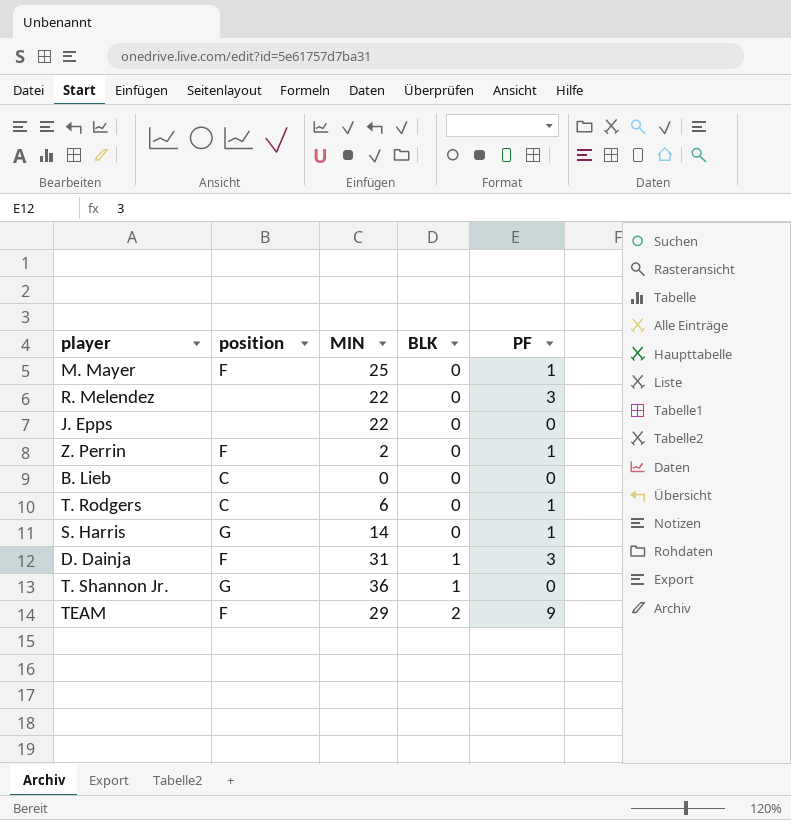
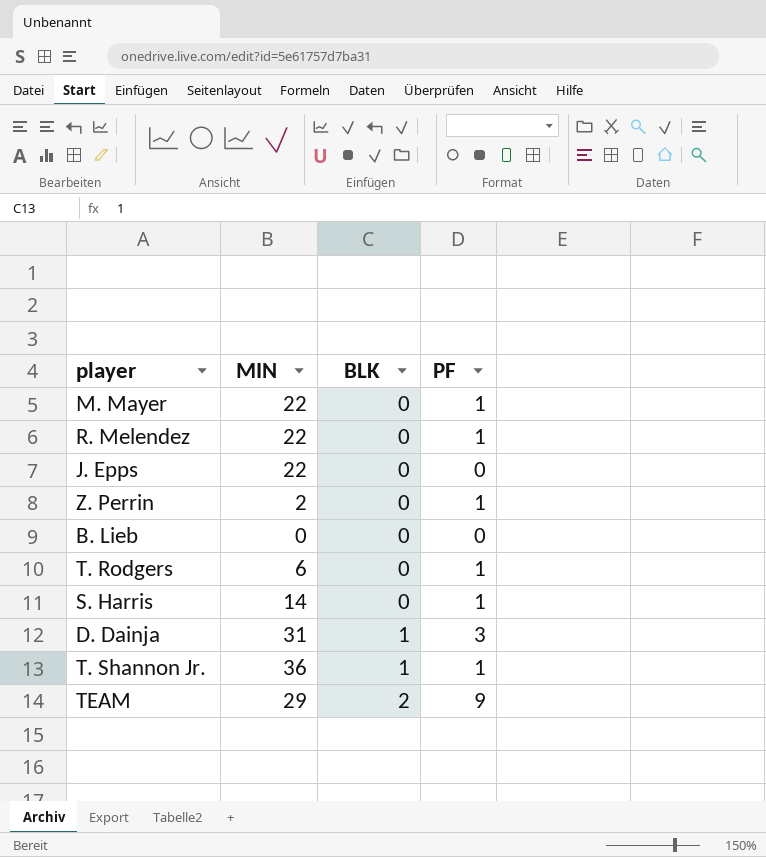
column position | position: 2 -> none
M. Mayer | MIN: 25 -> 22
R. Melendez | PF: 3 -> 1
T. Shannon Jr. | PF: 0 -> 1

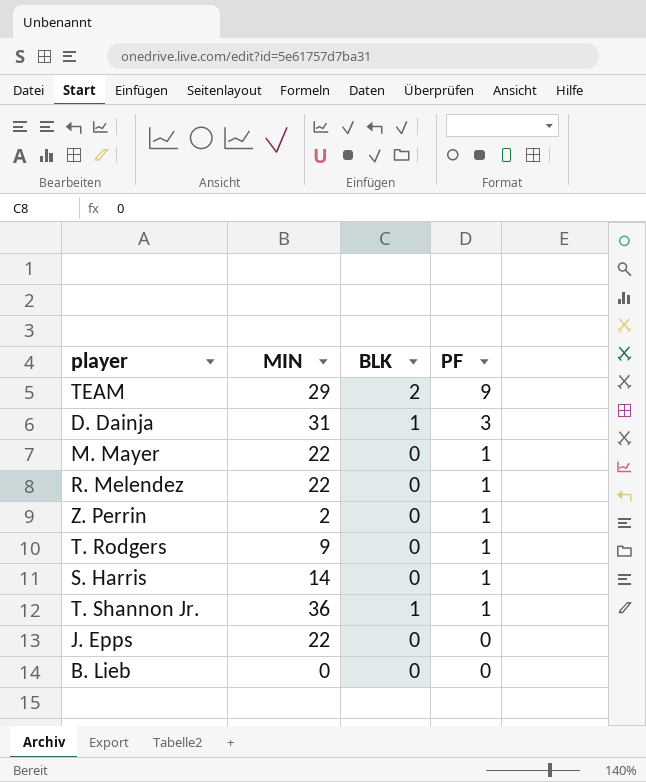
row order: BLK ascending -> PF descending
T. Rodgers | MIN: 6 -> 9

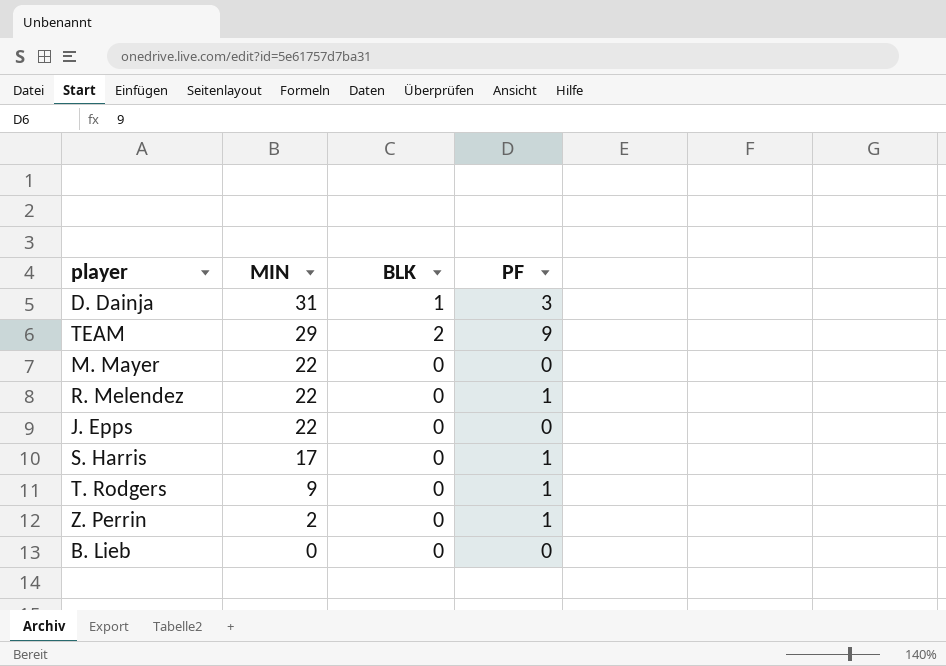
row order: PF descending -> MIN descending
row T. Shannon Jr.: 36 | 1 | 1 -> none
M. Mayer | PF: 1 -> 0
S. Harris | MIN: 14 -> 17

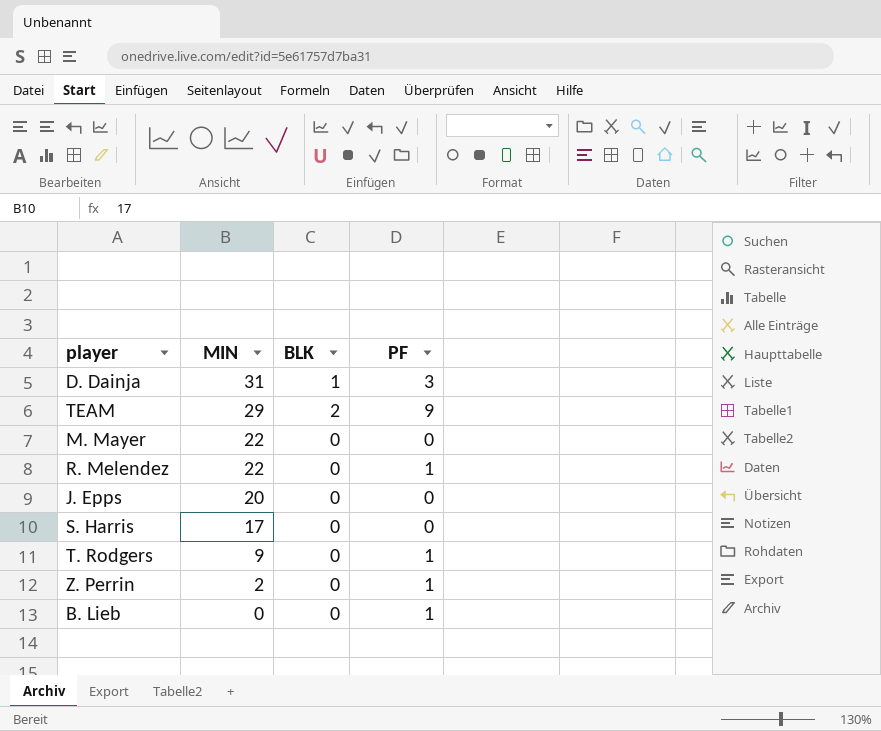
J. Epps | MIN: 22 -> 20
S. Harris | PF: 1 -> 0
B. Lieb | PF: 0 -> 1

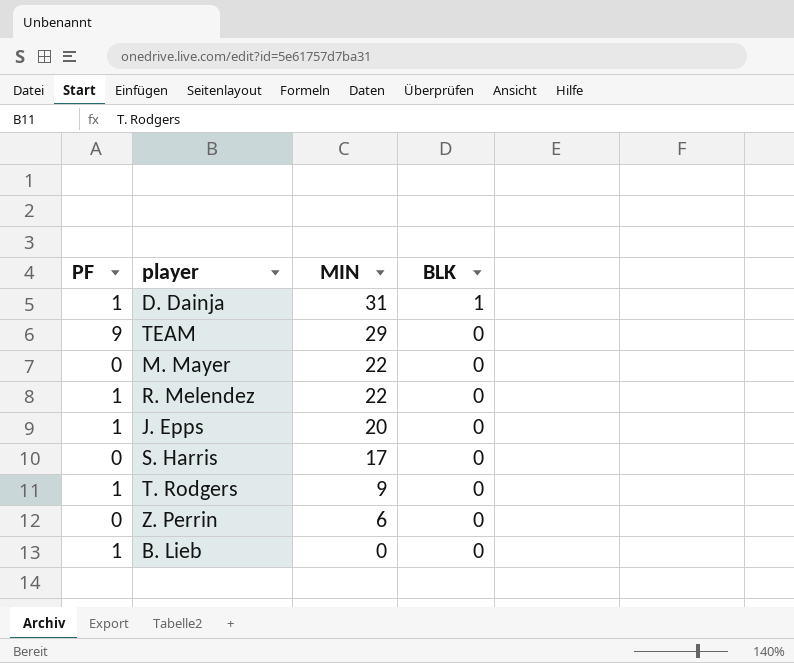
column PF | position: 4 -> 1
D. Dainja | PF: 3 -> 1
TEAM | BLK: 2 -> 0
J. Epps | PF: 0 -> 1
Z. Perrin | PF: 1 -> 0
Z. Perrin | MIN: 2 -> 6

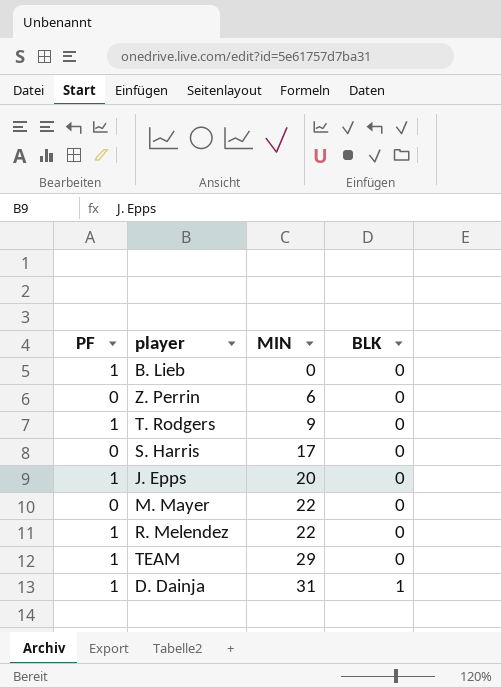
row order: MIN descending -> MIN ascending
TEAM | PF: 9 -> 1

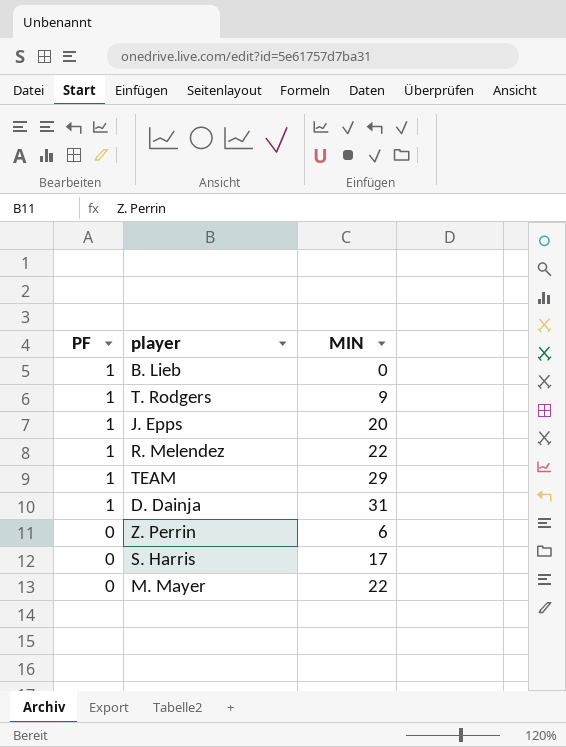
row order: MIN ascending -> PF descending
column BLK | position: 4 -> none

